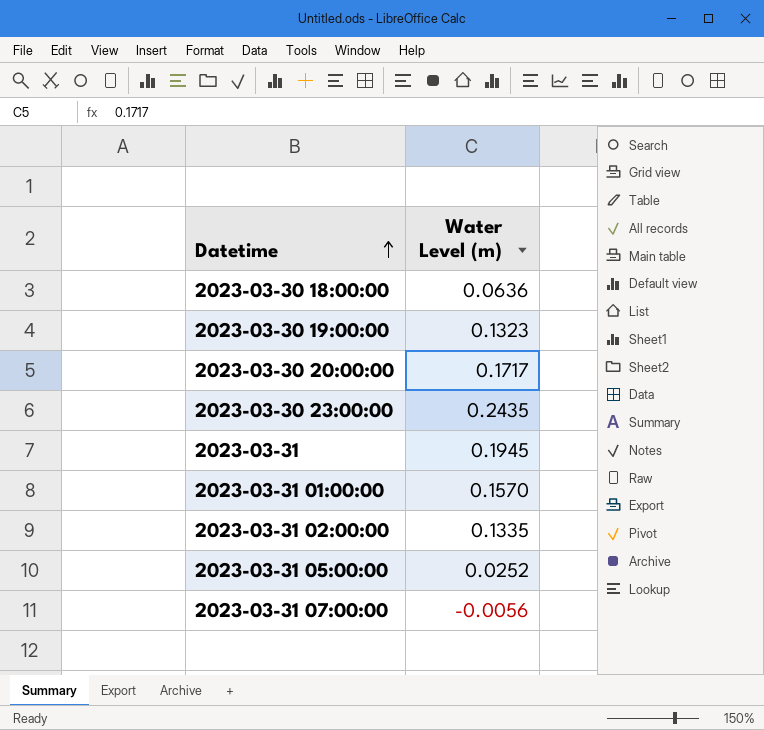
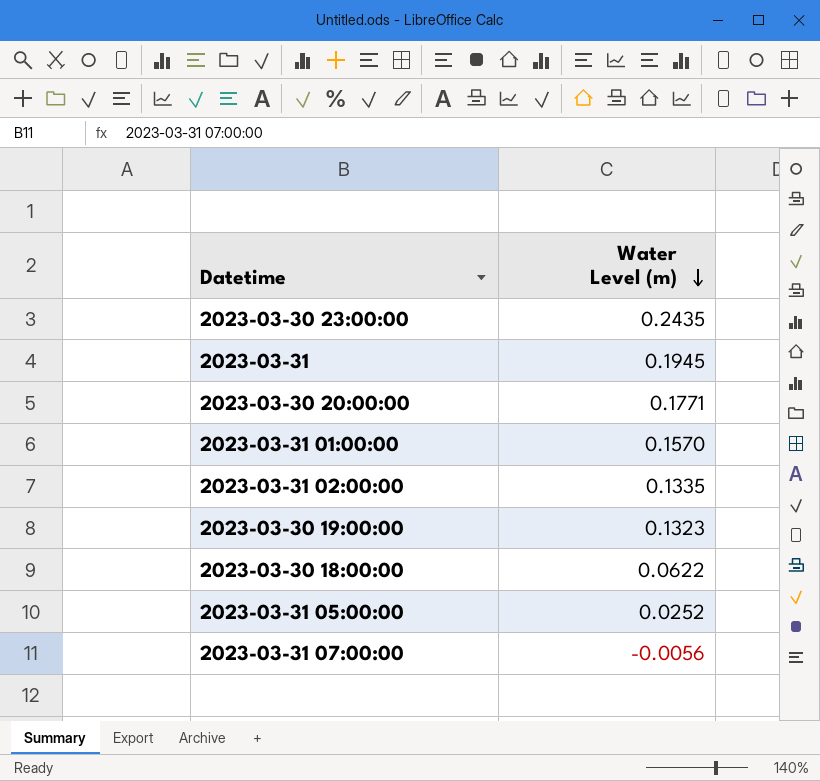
row order: Datetime ascending -> Water Level (m) descending
2023-03-30 20:00:00 | Water Level (m): 0.1717 -> 0.1771
2023-03-30 18:00:00 | Water Level (m): 0.0636 -> 0.0622

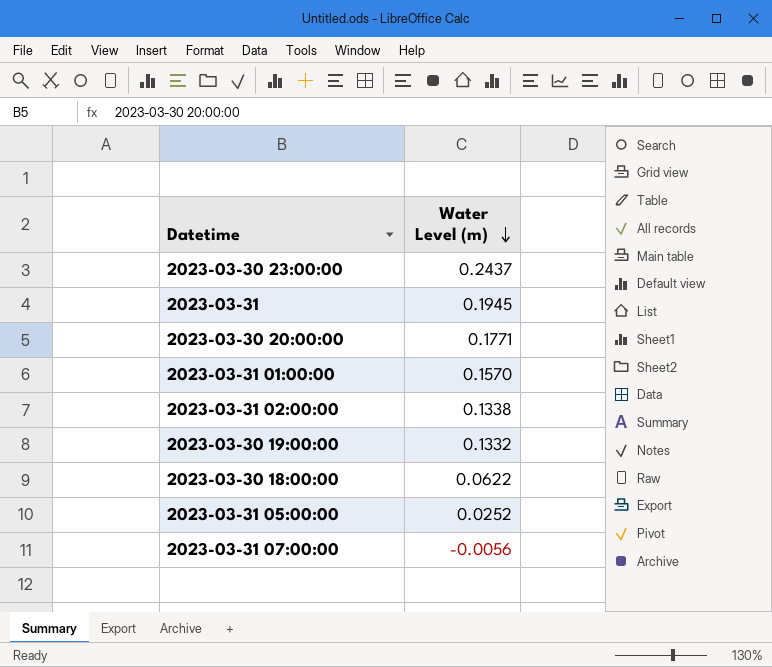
2023-03-30 23:00:00 | Water Level (m): 0.2435 -> 0.2437
2023-03-31 02:00:00 | Water Level (m): 0.1335 -> 0.1338
2023-03-30 19:00:00 | Water Level (m): 0.1323 -> 0.1332

